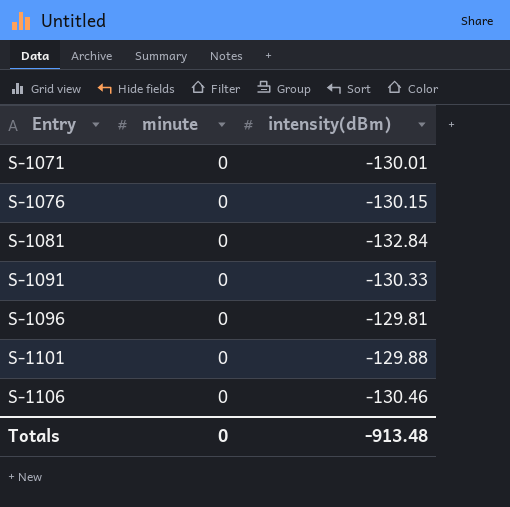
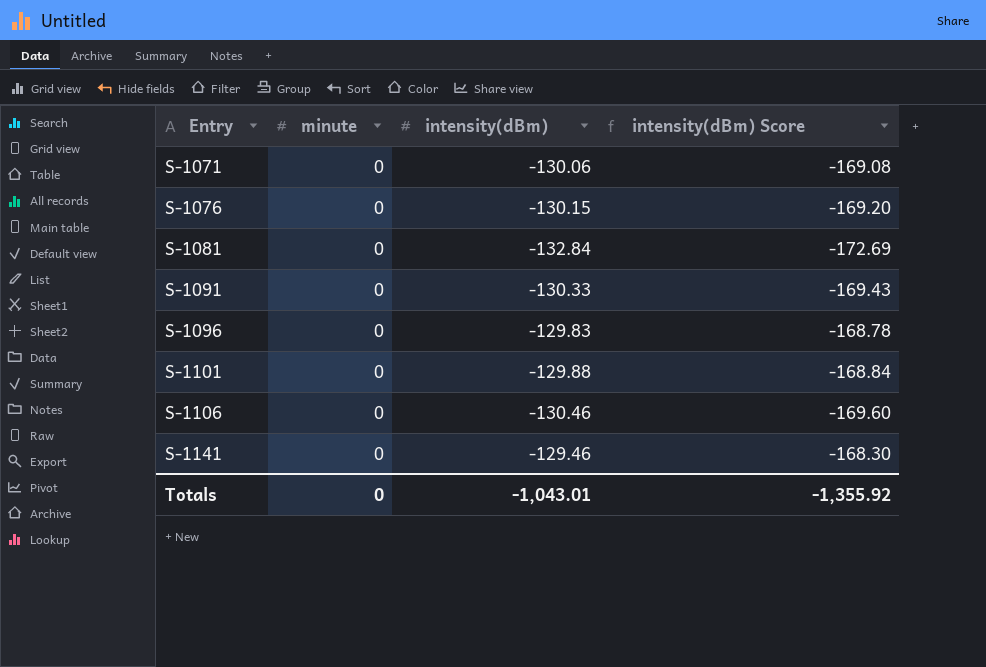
column intensity(dBm) Score | formula: none -> [intensity(dBm)] * 1.3
S-1071 | intensity(dBm): -130.01 -> -130.06
S-1096 | intensity(dBm): -129.81 -> -129.83
row S-1141: none -> 0 | -129.46 | -168.30
Totals | intensity(dBm): -913.48 -> -1,043.01

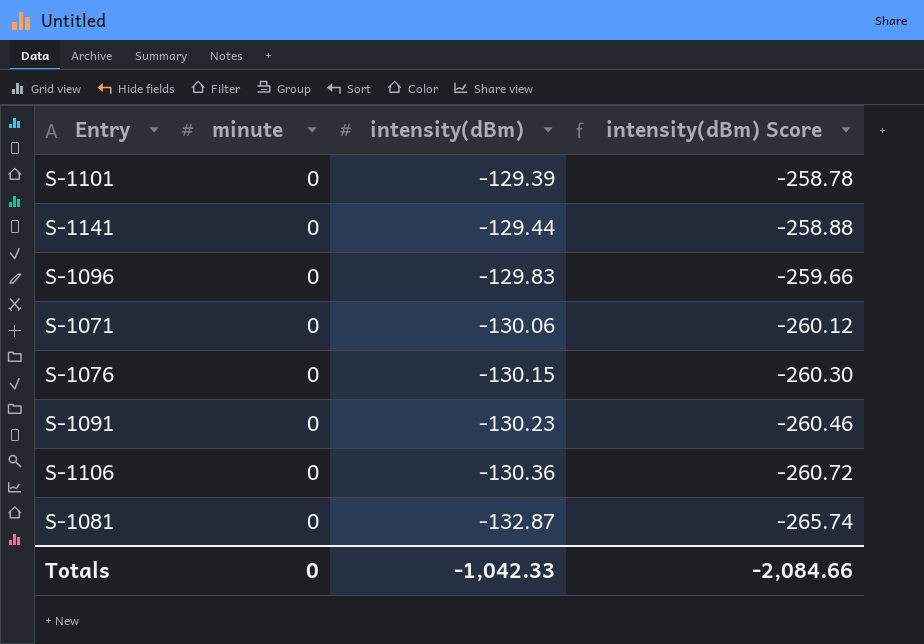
row order: Entry ascending -> intensity(dBm) descending
column intensity(dBm) Score | formula: [intensity(dBm)] * 1.3 -> [intensity(dBm)] * 2
S-1101 | intensity(dBm): -129.88 -> -129.39
S-1141 | intensity(dBm): -129.46 -> -129.44
S-1091 | intensity(dBm): -130.33 -> -130.23
S-1106 | intensity(dBm): -130.46 -> -130.36
S-1081 | intensity(dBm): -132.84 -> -132.87
Totals | intensity(dBm): -1,043.01 -> -1,042.33
Totals | intensity(dBm) Score: -1,355.92 -> -2,084.66

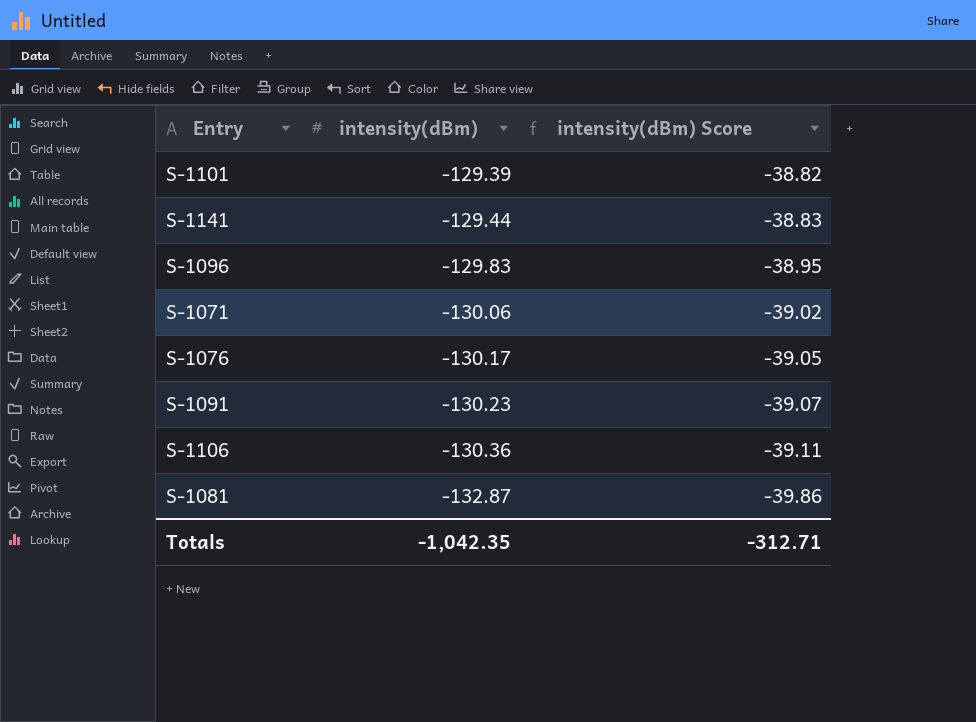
column minute | position: 2 -> none
column intensity(dBm) Score | formula: [intensity(dBm)] * 2 -> [intensity(dBm)] * 0.3
S-1076 | intensity(dBm): -130.15 -> -130.17
Totals | intensity(dBm): -1,042.33 -> -1,042.35
Totals | intensity(dBm) Score: -2,084.66 -> -312.71

